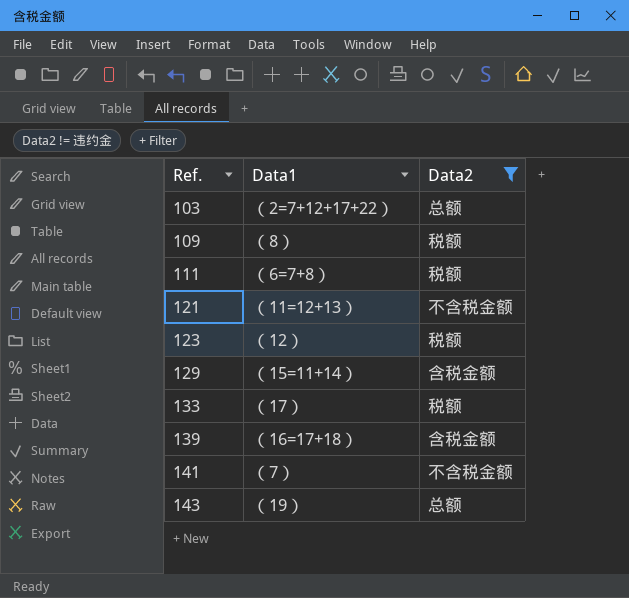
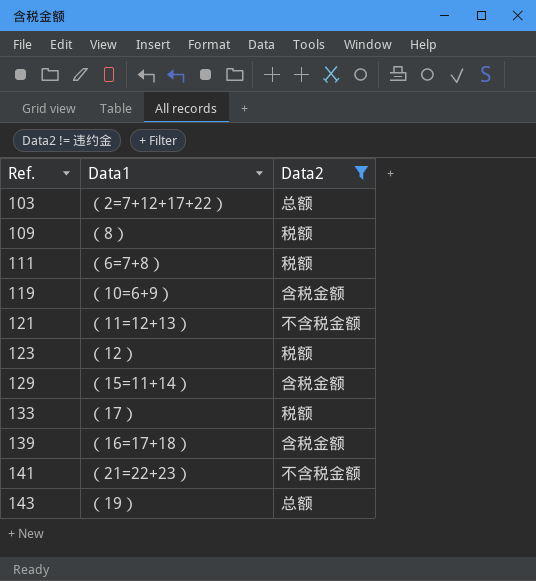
row 119: none -> （10=6+9） | 含税金额
141 | Data1: （7） -> （21=22+23）

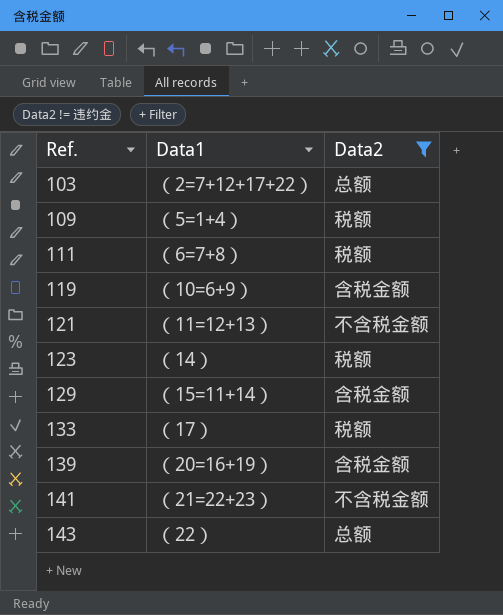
109 | Data1: （8） -> （5=1+4）
123 | Data1: （12） -> （14）
139 | Data1: （16=17+18） -> （20=16+19）
143 | Data1: （19） -> （22）

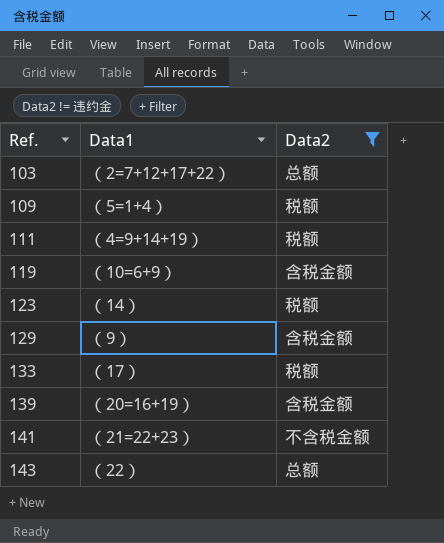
row 121: （11=12+13） | 不含税金额 -> none
111 | Data1: （6=7+8） -> （4=9+14+19）
129 | Data1: （15=11+14） -> （9）

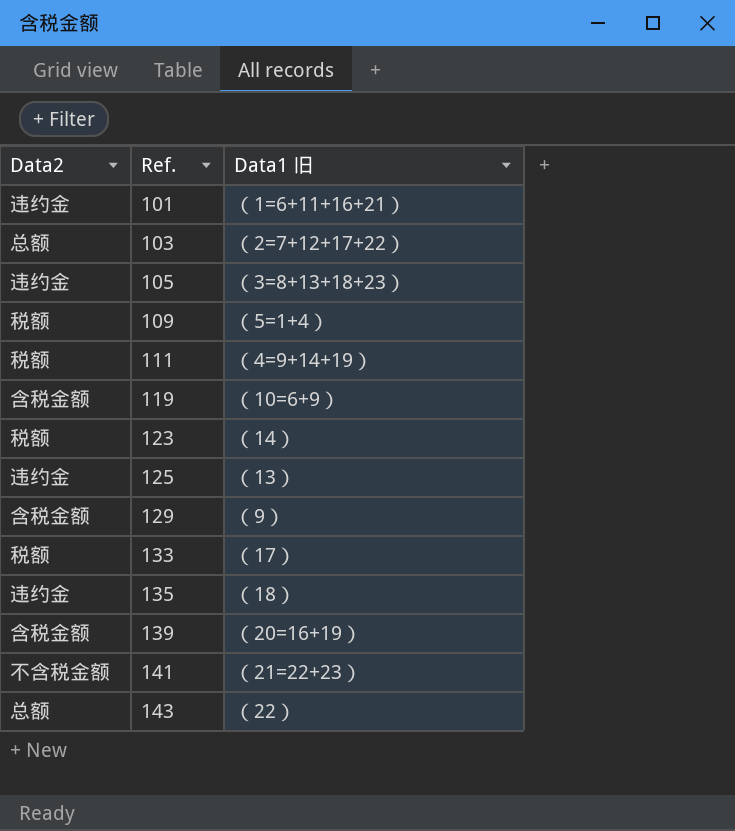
filter: Data2 != 违约金 -> none
column Data2 | position: 3 -> 1
column name: Data1 -> Data1 旧

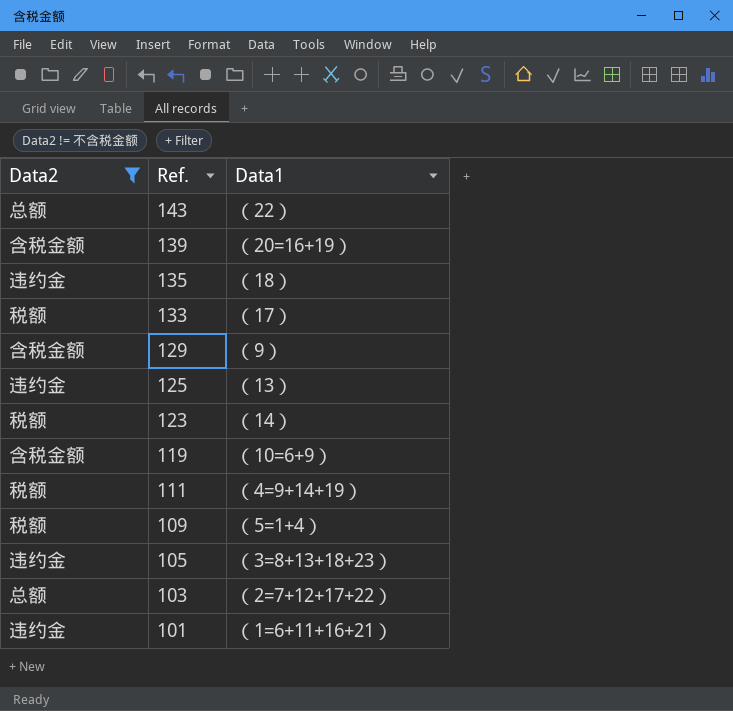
filter: none -> Data2 != 不含税金额
row order: Ref. ascending -> Ref. descending
column name: Data1 旧 -> Data1

